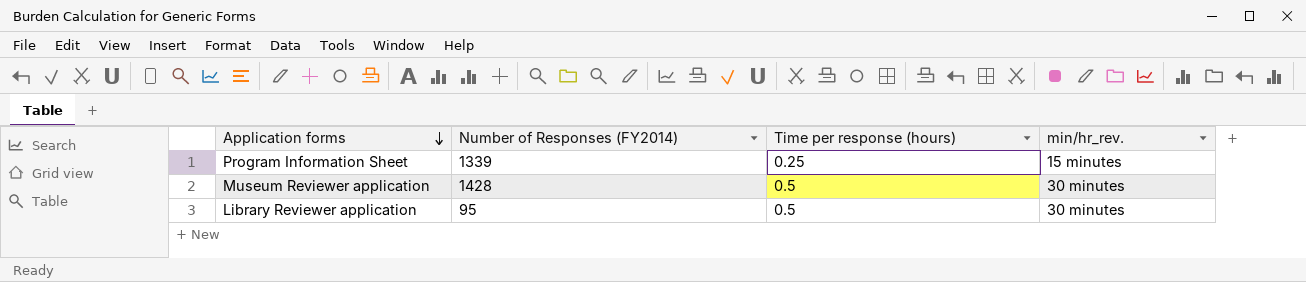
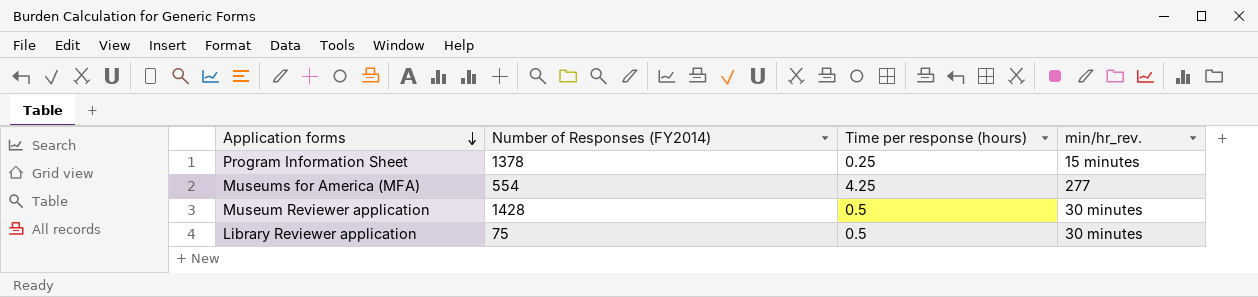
Program Information Sheet | Number of Responses (FY2014): 1339 -> 1378
row Museums for America (MFA): none -> 554 | 4.25 | 277
Library Reviewer application | Number of Responses (FY2014): 95 -> 75

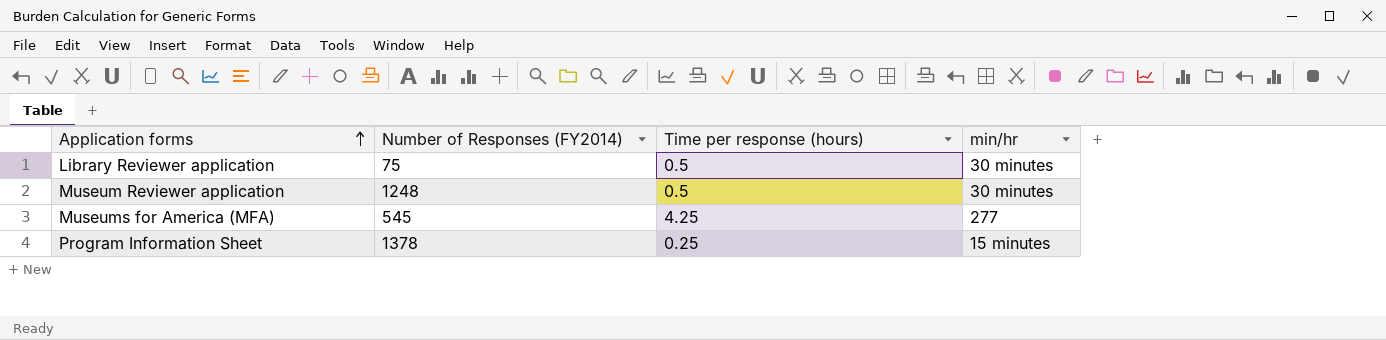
row order: Application forms descending -> Application forms ascending
column name: min/hr_rev. -> min/hr
Museum Reviewer application | Number of Responses (FY2014): 1428 -> 1248
Museums for America (MFA) | Number of Responses (FY2014): 554 -> 545

